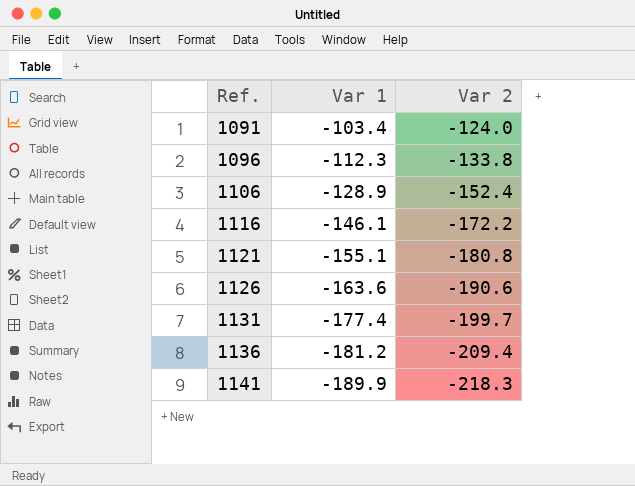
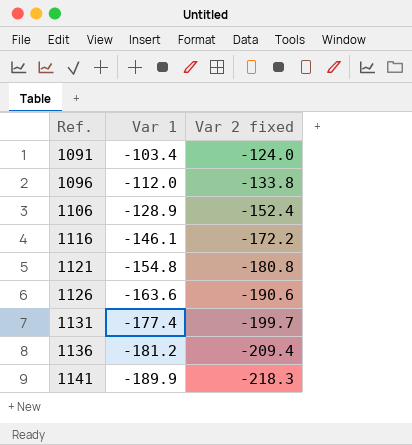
column name: Var 2 -> Var 2 fixed
1096 | Var 1: -112.3 -> -112.0
1121 | Var 1: -155.1 -> -154.8

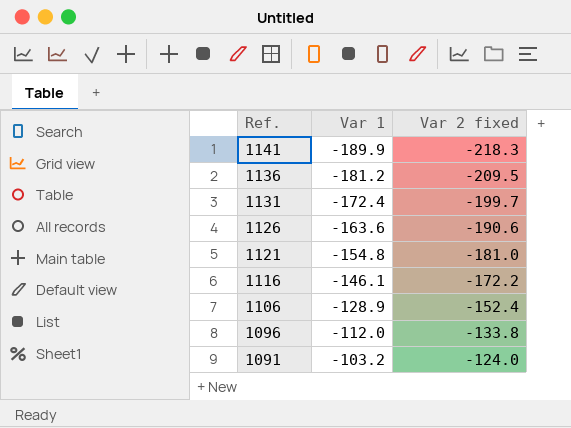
row order: Ref. ascending -> Ref. descending
1136 | Var 2 fixed: -209.4 -> -209.5
1131 | Var 1: -177.4 -> -172.4
1121 | Var 2 fixed: -180.8 -> -181.0
1091 | Var 1: -103.4 -> -103.2

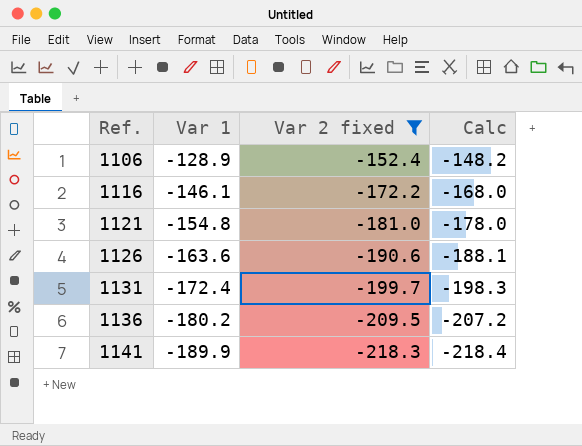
filter: none -> Var 2 fixed <= -152.4
row order: Ref. descending -> Ref. ascending
column Calc | formula: none -> [Var 1] * 1.15
1136 | Var 1: -181.2 -> -180.2

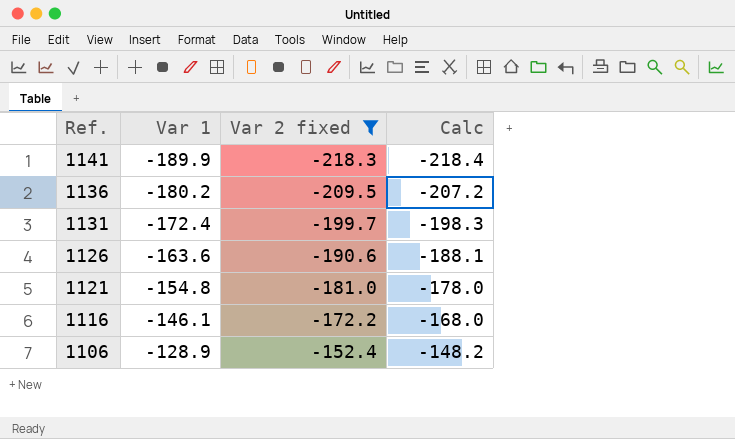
row order: Ref. ascending -> Ref. descending

